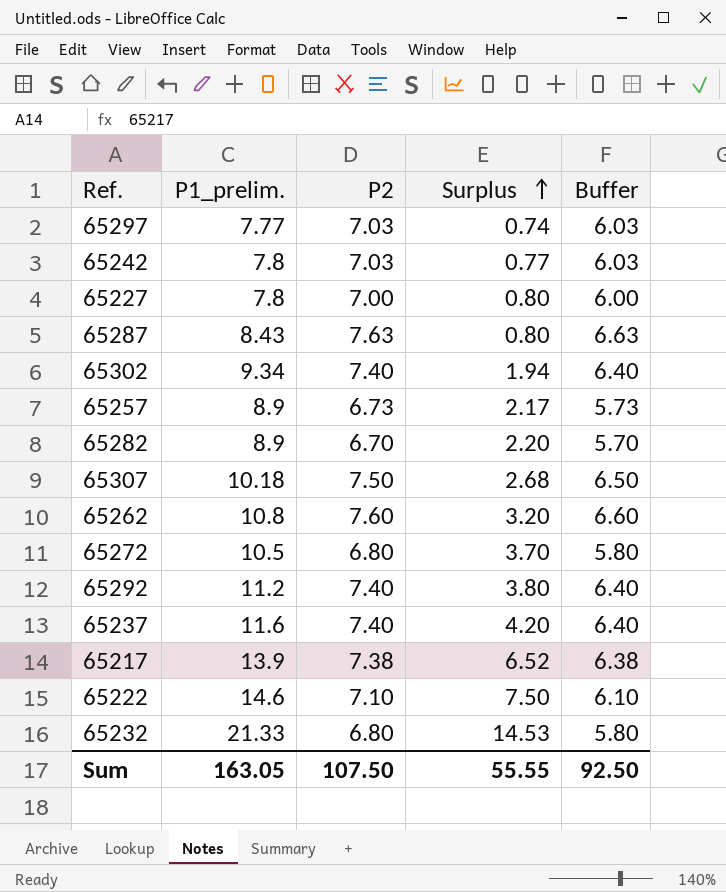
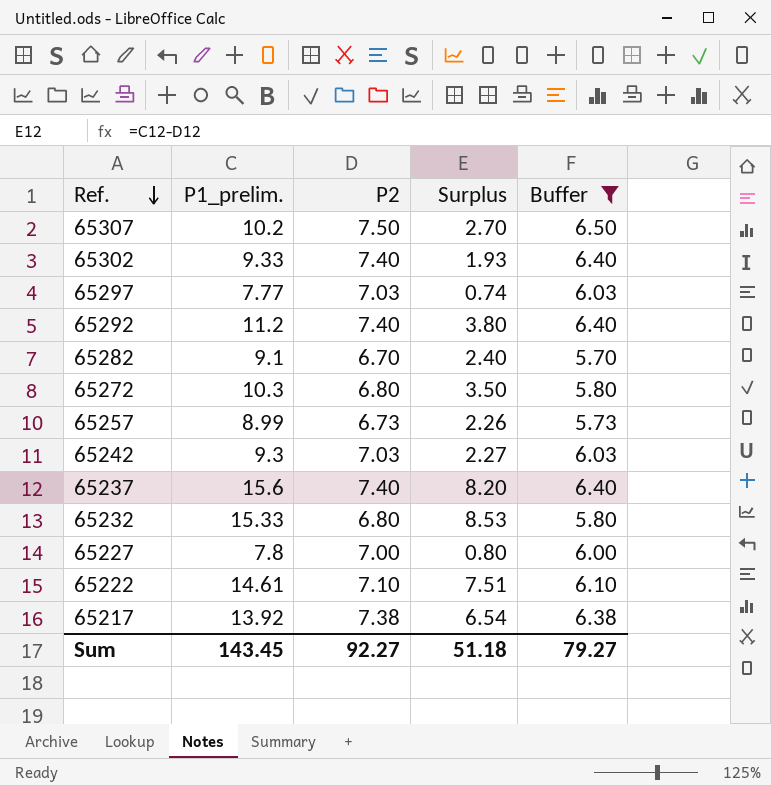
filter: none -> Buffer <= 6.50
row order: Surplus ascending -> Ref. descending
65307 | P1_prelim.: 10.18 -> 10.2
65307 | Surplus: 2.68 -> 2.70
65302 | P1_prelim.: 9.34 -> 9.33
65302 | Surplus: 1.94 -> 1.93
65282 | P1_prelim.: 8.9 -> 9.1
65282 | Surplus: 2.20 -> 2.40
65272 | P1_prelim.: 10.5 -> 10.3
65272 | Surplus: 3.70 -> 3.50
65257 | P1_prelim.: 8.9 -> 8.99
65257 | Surplus: 2.17 -> 2.26
65242 | P1_prelim.: 7.8 -> 9.3
65242 | Surplus: 0.77 -> 2.27
65237 | P1_prelim.: 11.6 -> 15.6
65237 | Surplus: 4.20 -> 8.20
65232 | P1_prelim.: 21.33 -> 15.33
65232 | Surplus: 14.53 -> 8.53
65222 | P1_prelim.: 14.6 -> 14.61
65222 | Surplus: 7.50 -> 7.51
65217 | P1_prelim.: 13.9 -> 13.92
65217 | Surplus: 6.52 -> 6.54
Sum | P1_prelim.: 163.05 -> 143.45
Sum | P2: 107.50 -> 92.27
Sum | Surplus: 55.55 -> 51.18
Sum | Buffer: 92.50 -> 79.27

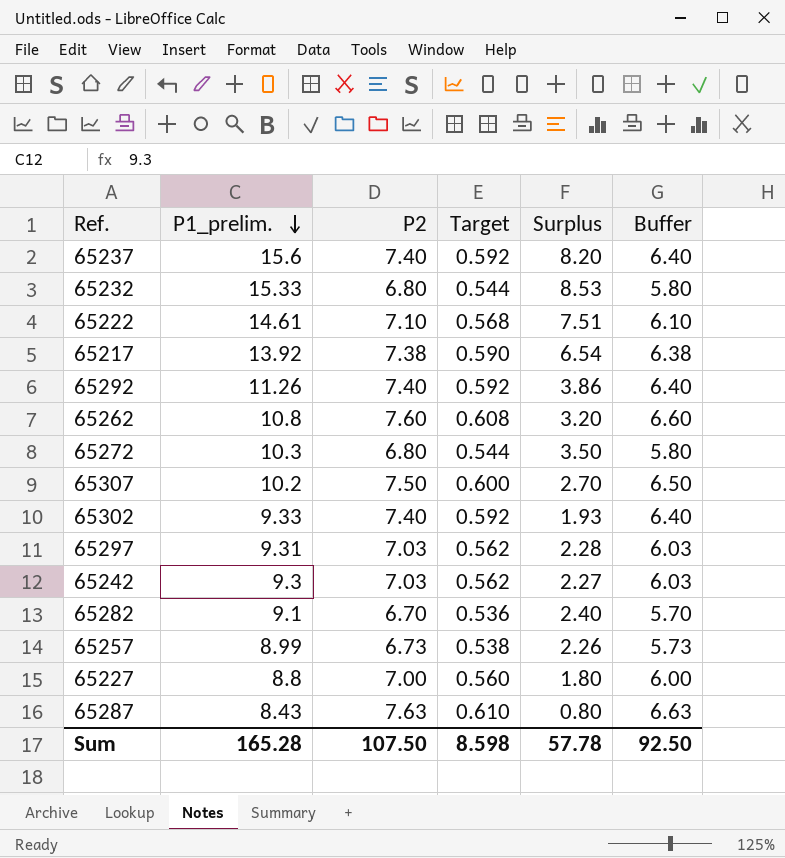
filter: Buffer <= 6.50 -> none
row order: Ref. descending -> P1_prelim. descending
column Target | formula: none -> [P2] * 0.08
65292 | P1_prelim.: 11.2 -> 11.26
65292 | Surplus: 3.80 -> 3.86
65297 | P1_prelim.: 7.77 -> 9.31
65297 | Surplus: 0.74 -> 2.28
65227 | P1_prelim.: 7.8 -> 8.8
65227 | Surplus: 0.80 -> 1.80
Sum | P1_prelim.: 143.45 -> 165.28
Sum | P2: 92.27 -> 107.50
Sum | Surplus: 51.18 -> 57.78
Sum | Buffer: 79.27 -> 92.50

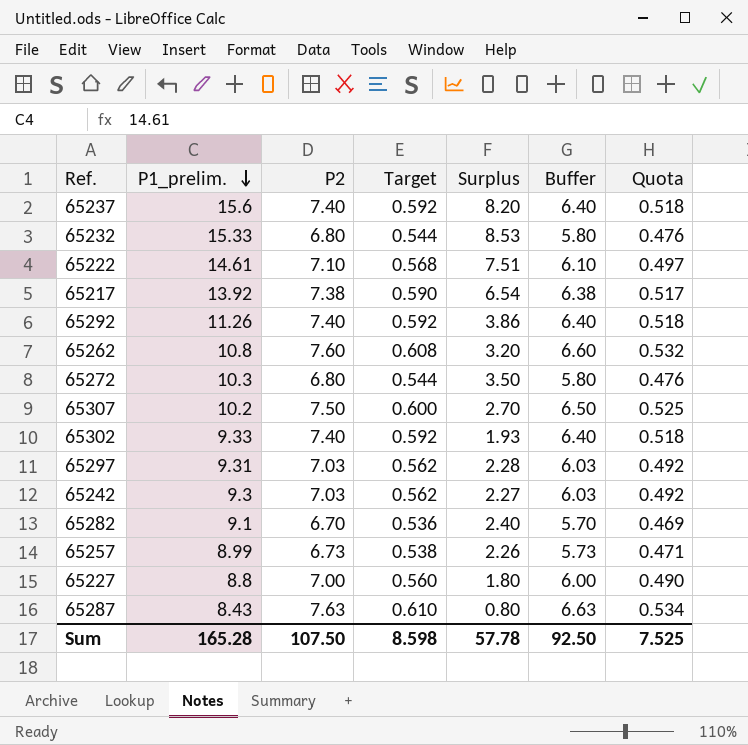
column Quota | formula: none -> [P2] * 0.07

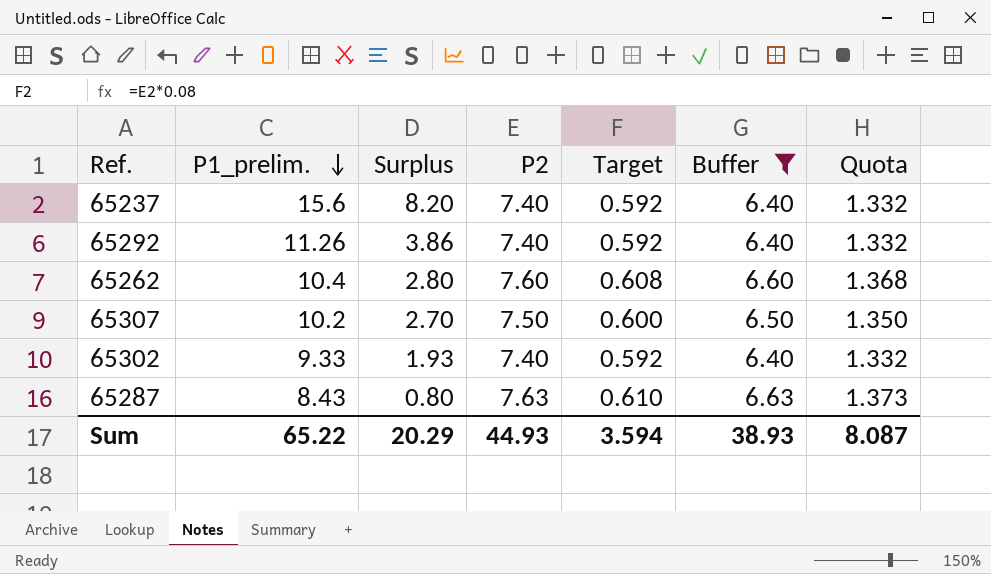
filter: none -> Buffer >= 6.40
column Surplus | position: 5 -> 3
column Quota | formula: [P2] * 0.07 -> [P2] * 0.18
65262 | P1_prelim.: 10.8 -> 10.4
65262 | Surplus: 3.20 -> 2.80
Sum | P1_prelim.: 165.28 -> 65.22
Sum | Surplus: 57.78 -> 20.29
Sum | P2: 107.50 -> 44.93
Sum | Target: 8.598 -> 3.594
Sum | Buffer: 92.50 -> 38.93
Sum | Quota: 7.525 -> 8.087

